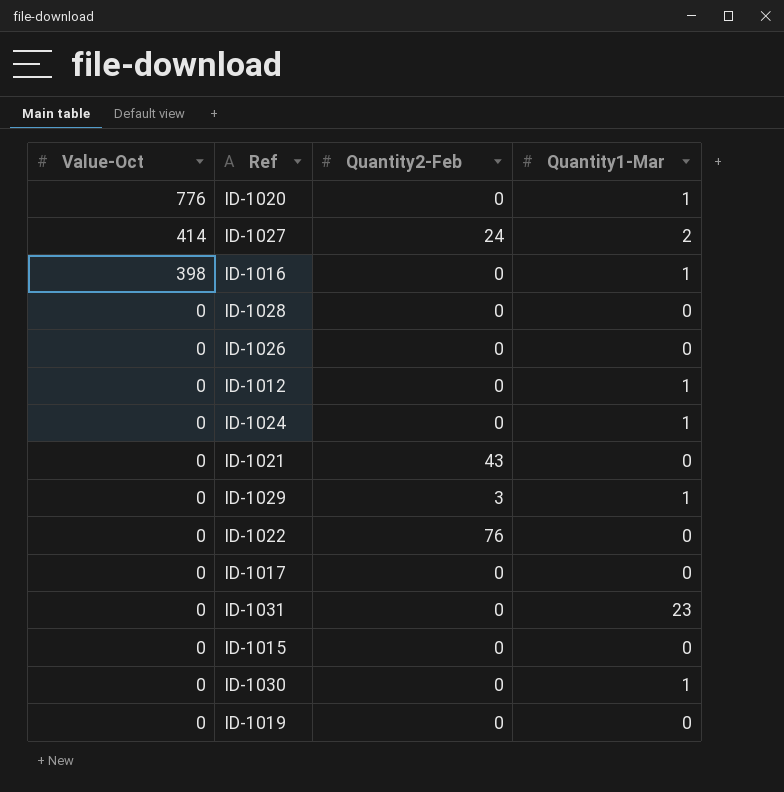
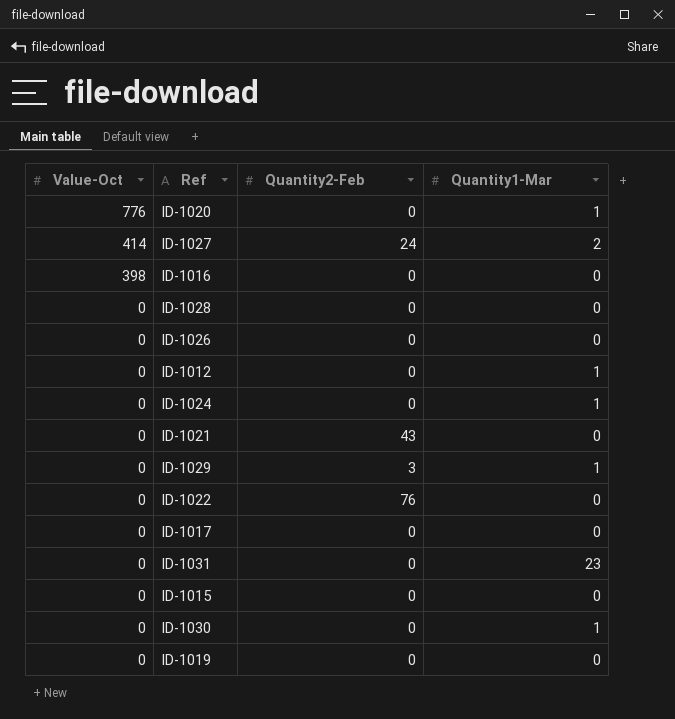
ID-1016 | Quantity1-Mar: 1 -> 0

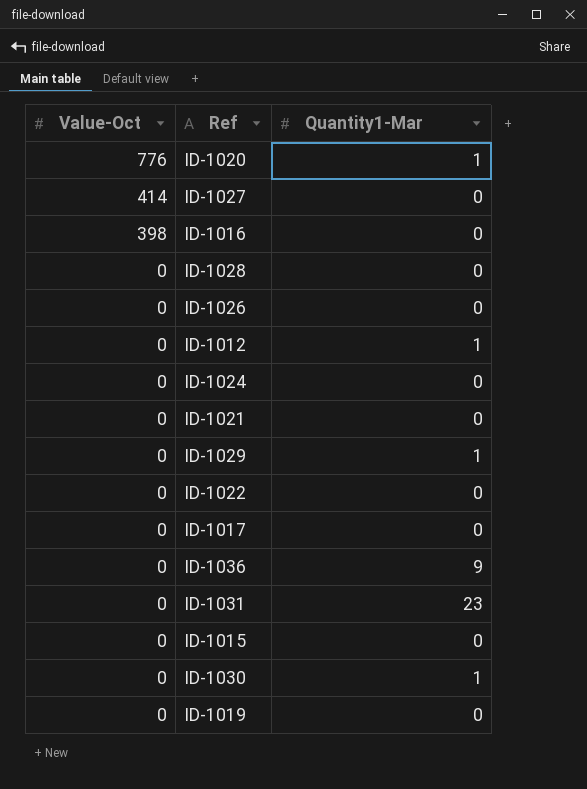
column Quantity2-Feb | position: 3 -> none
ID-1027 | Quantity1-Mar: 2 -> 0
ID-1024 | Quantity1-Mar: 1 -> 0
row ID-1036: none -> 0 | 9

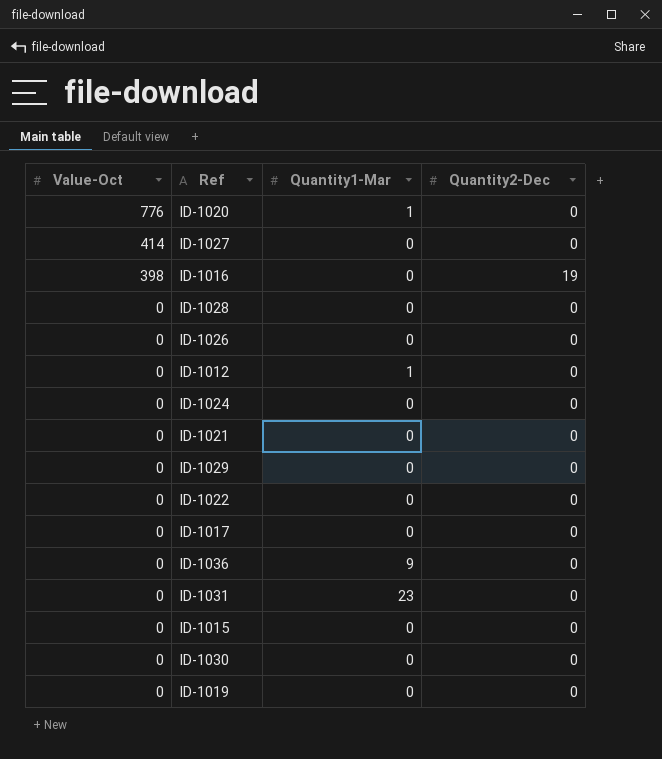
column Quantity2-Dec | position: none -> 4
ID-1029 | Quantity1-Mar: 1 -> 0
ID-1030 | Quantity1-Mar: 1 -> 0

